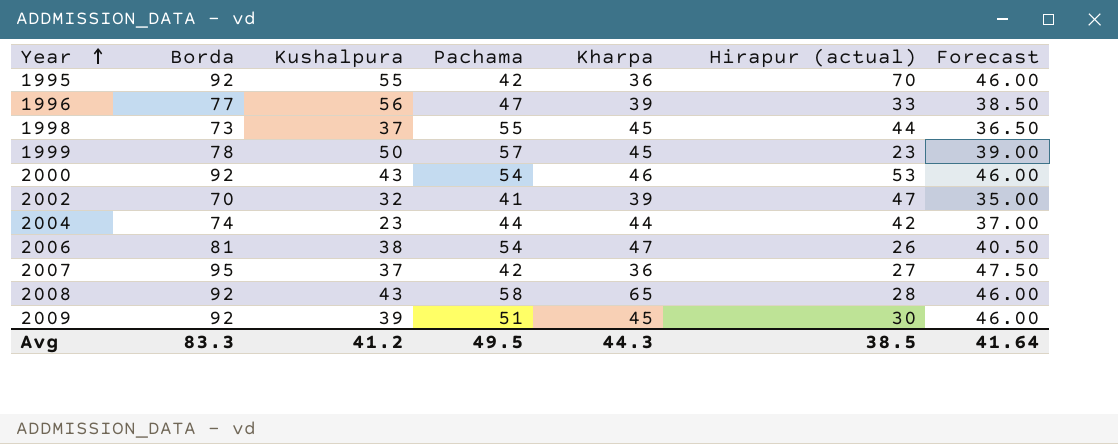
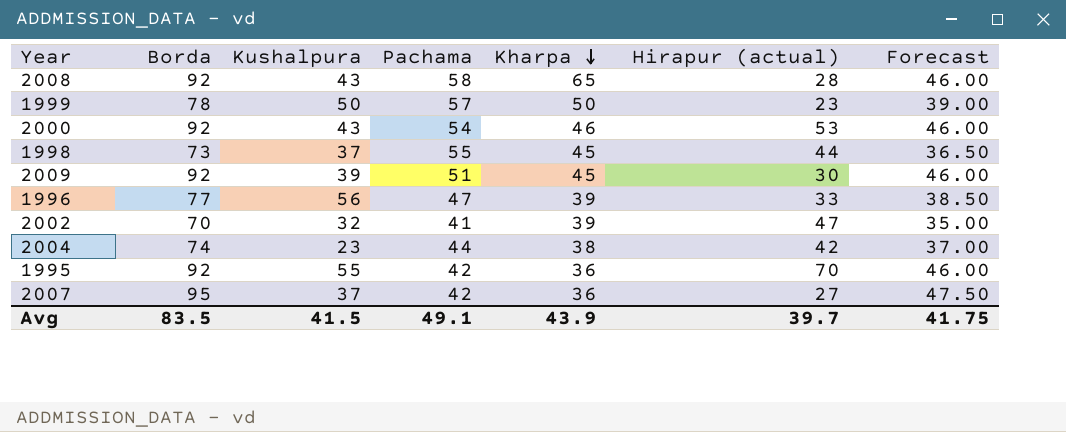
row order: Year ascending -> Kharpa descending
row 2006: 81 | 38 | 54 | 47 | 26 | 40.50 -> none
1999 | Kharpa: 45 -> 50
2004 | Kharpa: 44 -> 38
Avg | Borda: 83.3 -> 83.5
Avg | Kushalpura: 41.2 -> 41.5
Avg | Pachama: 49.5 -> 49.1
Avg | Kharpa: 44.3 -> 43.9
Avg | Hirapur (actual): 38.5 -> 39.7
Avg | Forecast: 41.64 -> 41.75

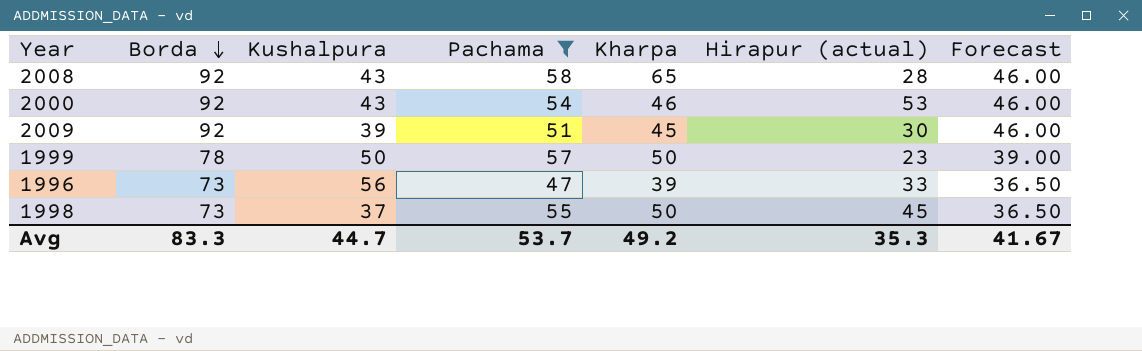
filter: none -> Pachama >= 47
row order: Kharpa descending -> Borda descending
1996 | Borda: 77 -> 73
1996 | Forecast: 38.50 -> 36.50
1998 | Kharpa: 45 -> 50
1998 | Hirapur (actual): 44 -> 45
Avg | Borda: 83.5 -> 83.3
Avg | Kushalpura: 41.5 -> 44.7
Avg | Pachama: 49.1 -> 53.7
Avg | Kharpa: 43.9 -> 49.2
Avg | Hirapur (actual): 39.7 -> 35.3
Avg | Forecast: 41.75 -> 41.67

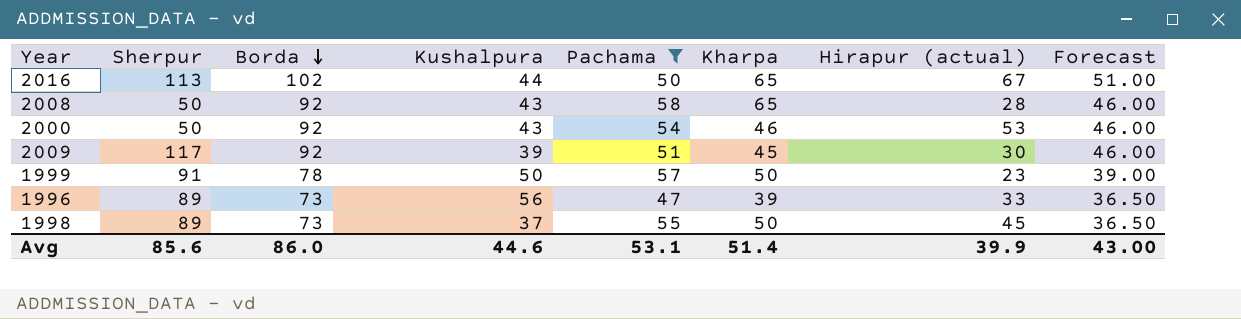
column Sherpur | position: none -> 2
row 2016: none -> 113 | 102 | 44 | 50 | 65 | 67 | 51.00
Avg | Borda: 83.3 -> 86.0
Avg | Kushalpura: 44.7 -> 44.6
Avg | Pachama: 53.7 -> 53.1
Avg | Kharpa: 49.2 -> 51.4
Avg | Hirapur (actual): 35.3 -> 39.9
Avg | Forecast: 41.67 -> 43.00

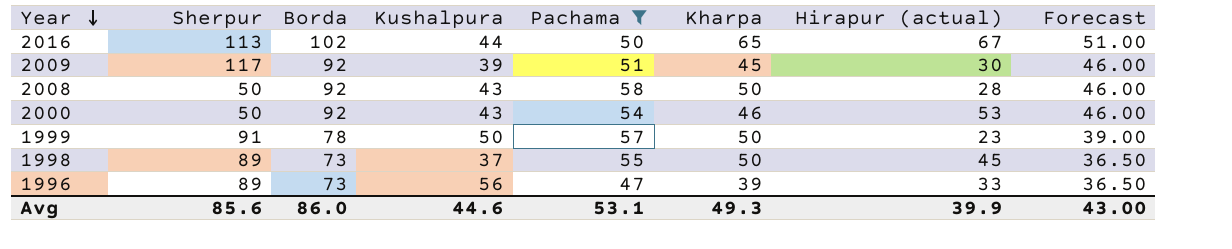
row order: Borda descending -> Year descending
2008 | Kharpa: 65 -> 50
Avg | Kharpa: 51.4 -> 49.3

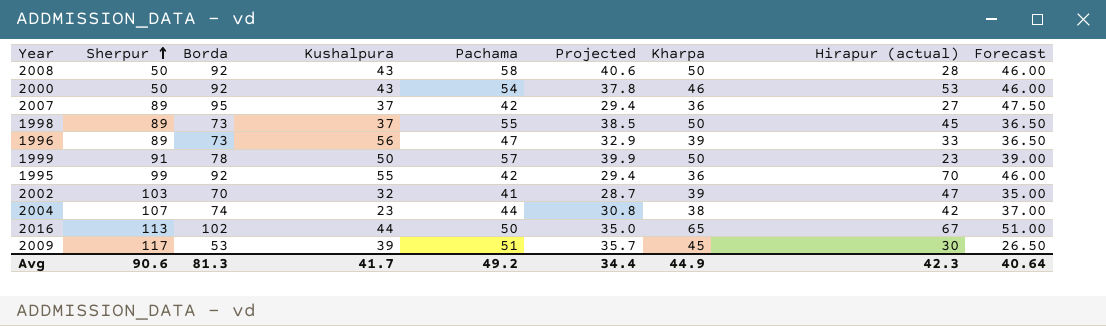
filter: Pachama >= 47 -> none
row order: Year descending -> Sherpur ascending
column Projected | formula: none -> [Pachama] * 0.7
2009 | Borda: 92 -> 53
2009 | Forecast: 46.00 -> 26.50
Avg | Sherpur: 85.6 -> 90.6
Avg | Borda: 86.0 -> 81.3
Avg | Kushalpura: 44.6 -> 41.7
Avg | Pachama: 53.1 -> 49.2
Avg | Kharpa: 49.3 -> 44.9
Avg | Hirapur (actual): 39.9 -> 42.3
Avg | Forecast: 43.00 -> 40.64

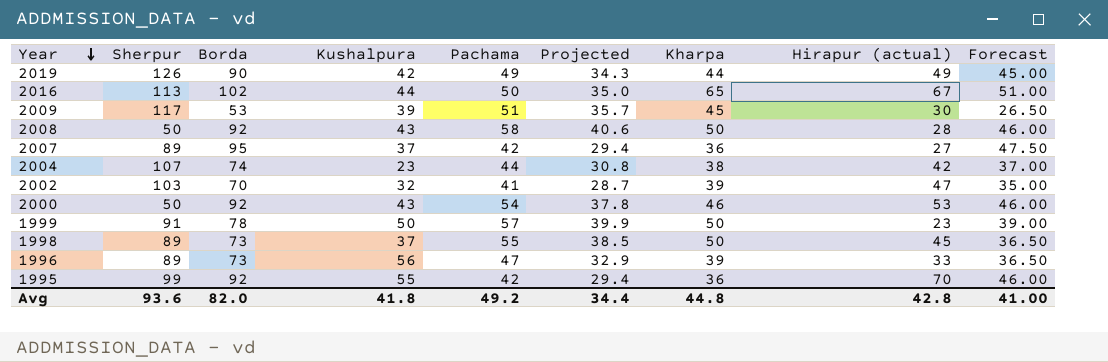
row order: Sherpur ascending -> Year descending
row 2019: none -> 126 | 90 | 42 | 49 | 34.3 | 44 | 49 | 45.00
Avg | Sherpur: 90.6 -> 93.6
Avg | Borda: 81.3 -> 82.0
Avg | Kushalpura: 41.7 -> 41.8
Avg | Kharpa: 44.9 -> 44.8
Avg | Hirapur (actual): 42.3 -> 42.8
Avg | Forecast: 40.64 -> 41.00

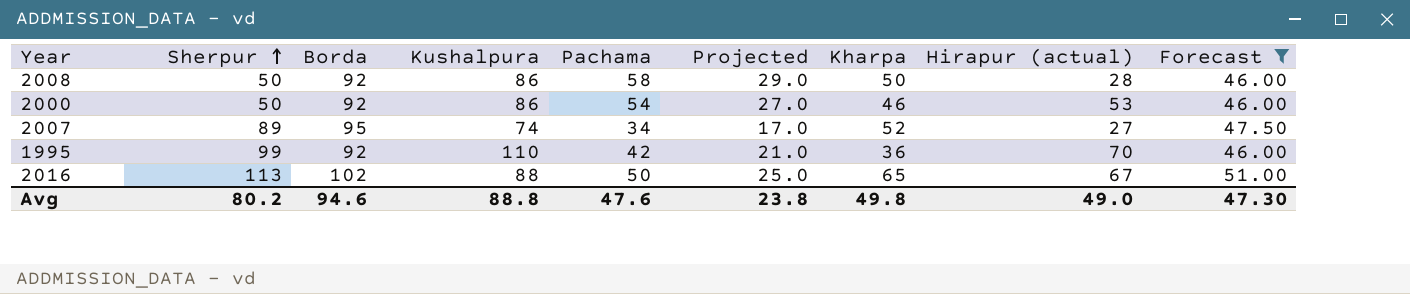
filter: none -> Forecast >= 46.00
row order: Year descending -> Sherpur ascending
column Projected | formula: [Pachama] * 0.7 -> [Pachama] * 0.5
2008 | Kushalpura: 43 -> 86
2000 | Kushalpura: 43 -> 86
2007 | Kushalpura: 37 -> 74
2007 | Pachama: 42 -> 34
2007 | Kharpa: 36 -> 52
1995 | Kushalpura: 55 -> 110
2016 | Kushalpura: 44 -> 88
Avg | Sherpur: 93.6 -> 80.2
Avg | Borda: 82.0 -> 94.6
Avg | Kushalpura: 41.8 -> 88.8
Avg | Pachama: 49.2 -> 47.6
Avg | Projected: 34.4 -> 23.8
Avg | Kharpa: 44.8 -> 49.8
Avg | Hirapur (actual): 42.8 -> 49.0
Avg | Forecast: 41.00 -> 47.30

